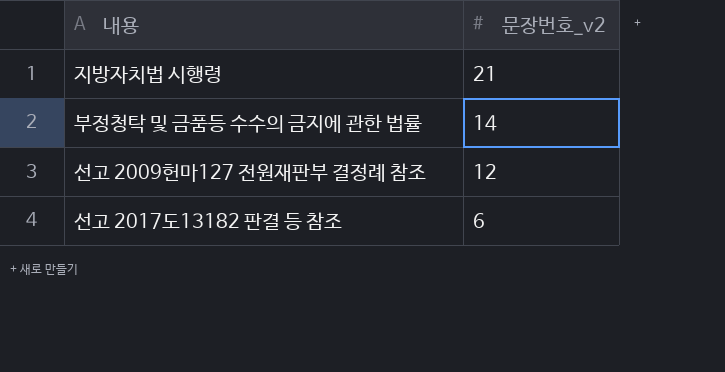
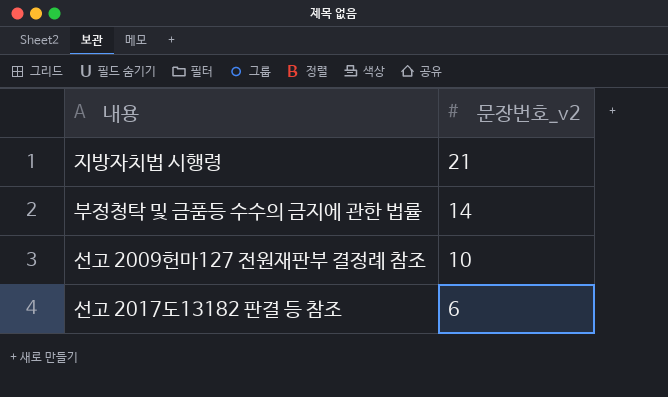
선고 2009헌마127 전원재판부 결정례 참조 | 문장번호_v2: 12 -> 10

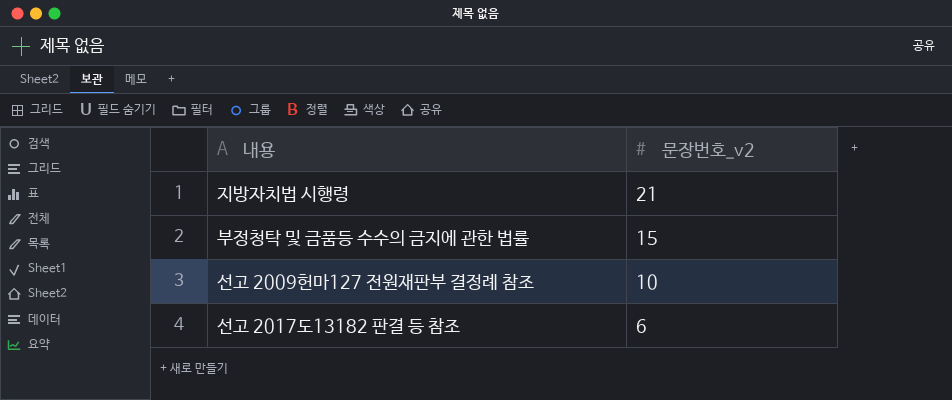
부정청탁 및 금품등 수수의 금지에 관한 법률 | 문장번호_v2: 14 -> 15

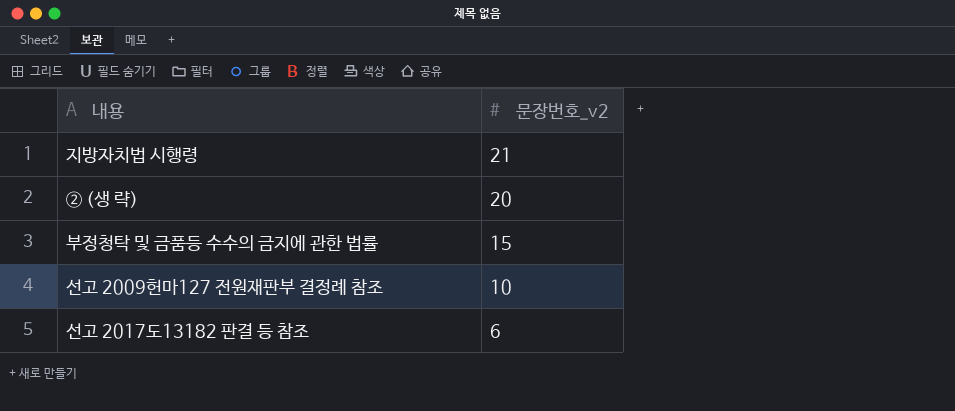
row ② (생 략): none -> 20

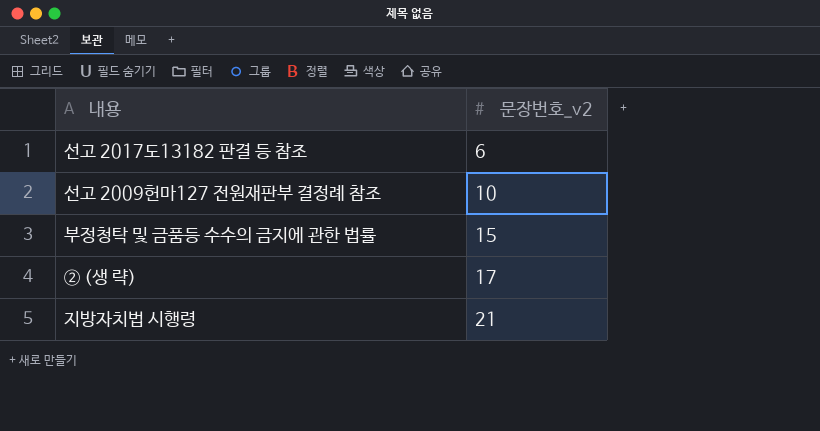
row order: 문장번호_v2 descending -> 문장번호_v2 ascending
② (생 략) | 문장번호_v2: 20 -> 17

